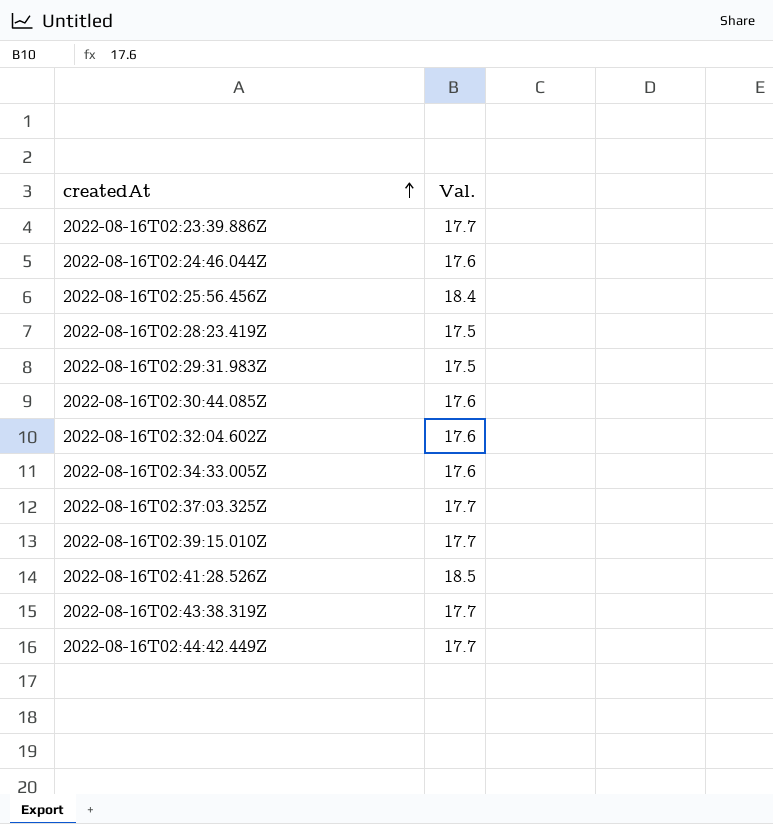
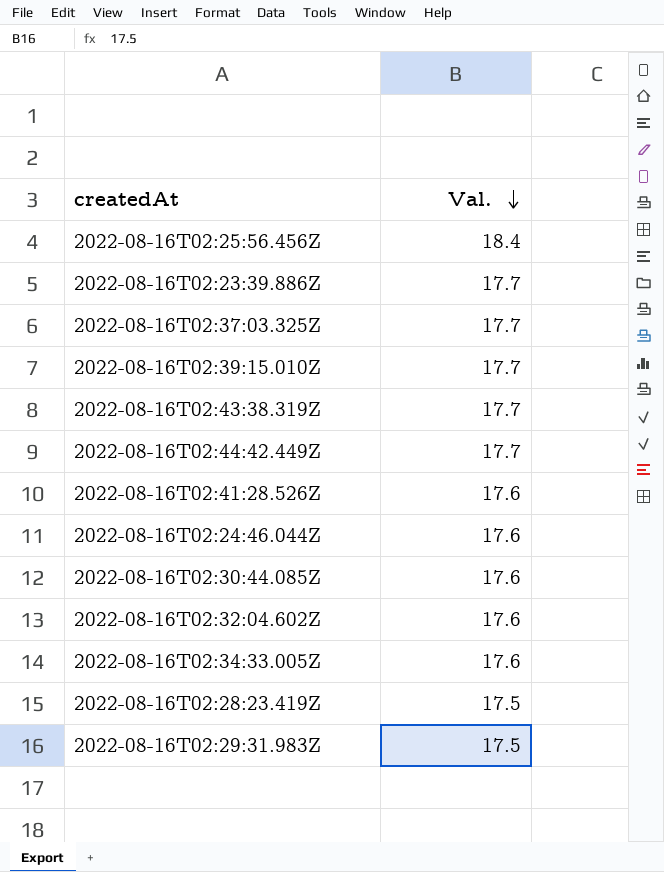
row order: createdAt ascending -> Val. descending
2022-08-16T02:41:28.526Z | Val.: 18.5 -> 17.6

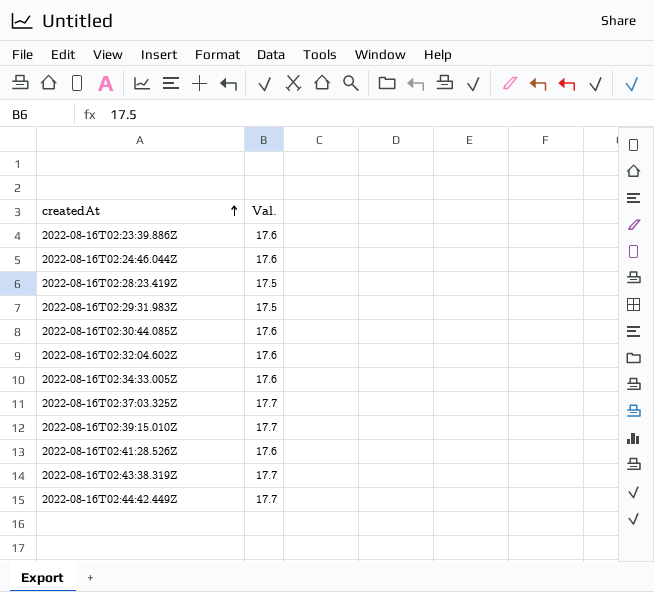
row order: Val. descending -> createdAt ascending
row 2022-08-16T02:25:56.456Z: 18.4 -> none
2022-08-16T02:23:39.886Z | Val.: 17.7 -> 17.6

